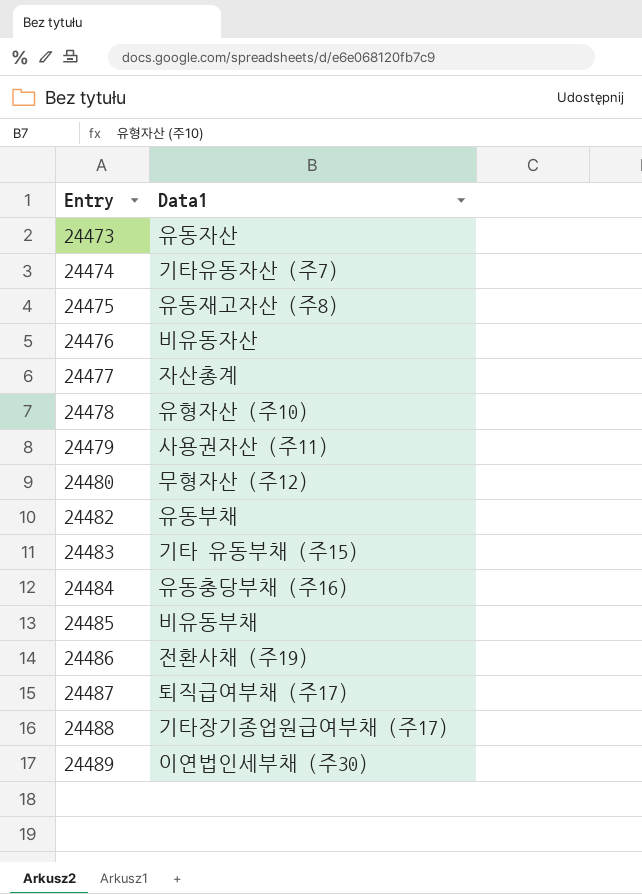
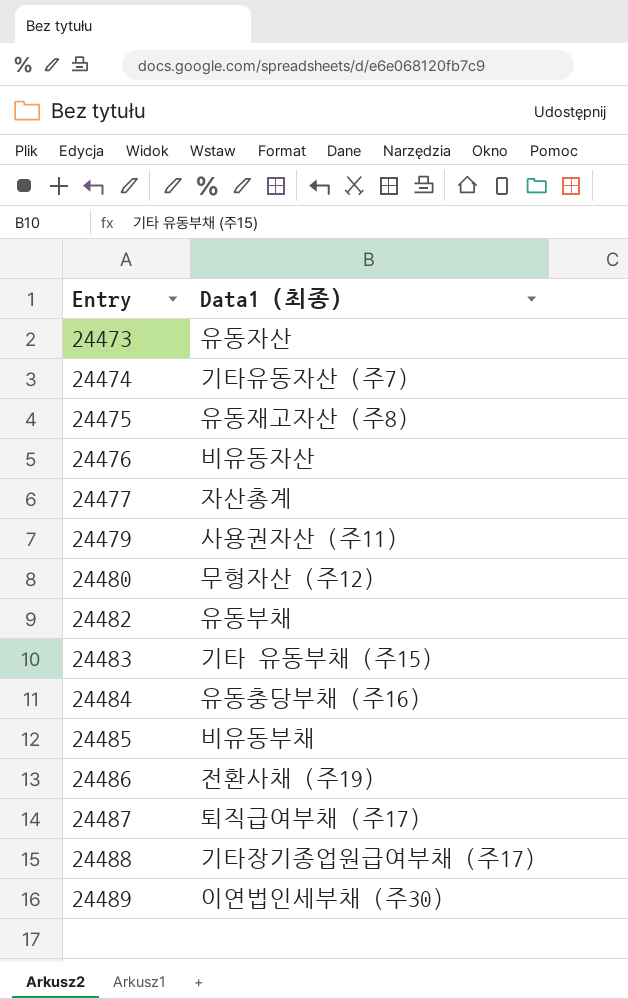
column name: Data1 -> Data1 (최종)
row 24478: 유형자산 (주10) -> none

